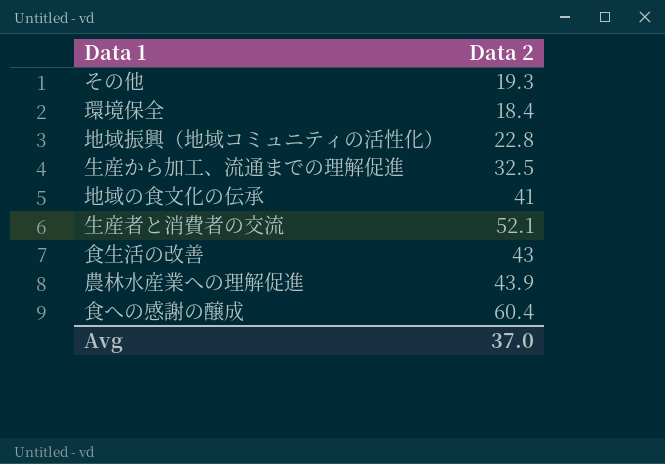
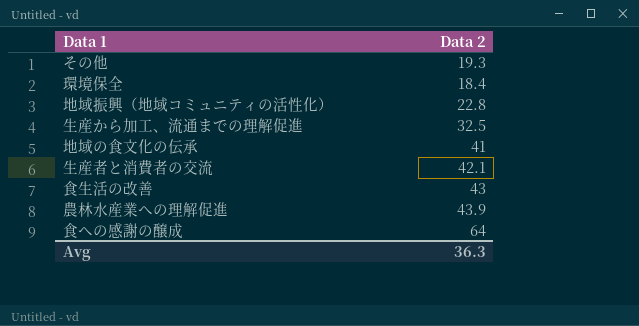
生産者と消費者の交流 | Data 2: 52.1 -> 42.1
食への感謝の醸成 | Data 2: 60.4 -> 64
Avg | Data 2: 37.0 -> 36.3

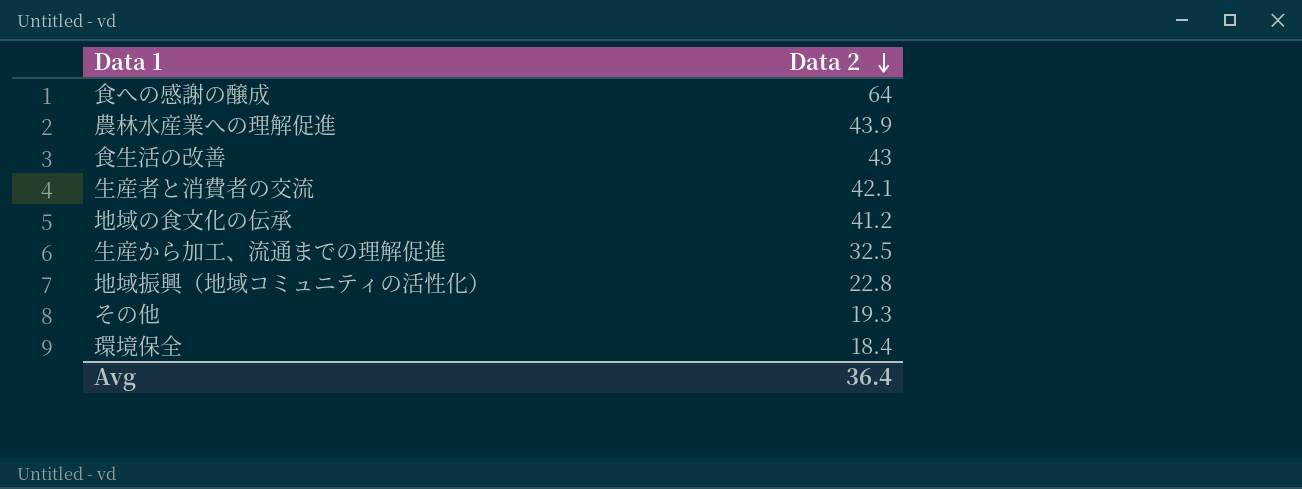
row order: none -> Data 2 descending
地域の食文化の伝承 | Data 2: 41 -> 41.2
Avg | Data 2: 36.3 -> 36.4

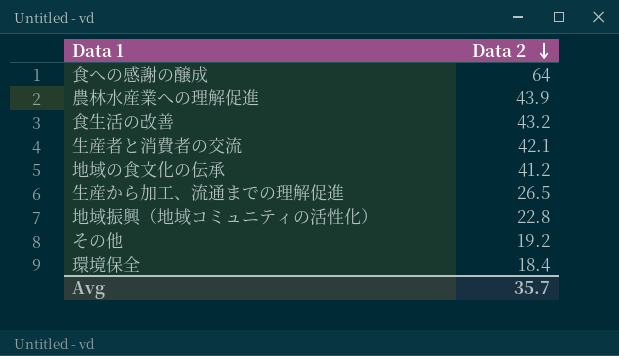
食生活の改善 | Data 2: 43 -> 43.2
生産から加工、流通までの理解促進 | Data 2: 32.5 -> 26.5
その他 | Data 2: 19.3 -> 19.2
Avg | Data 2: 36.4 -> 35.7

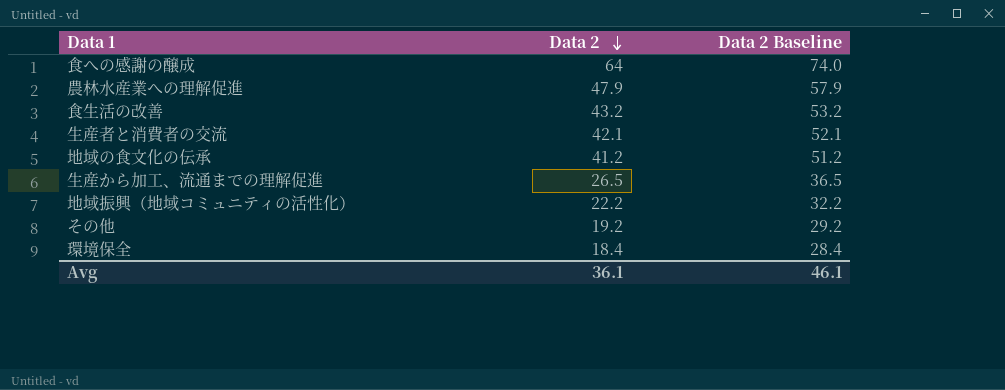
column Data 2 Baseline | formula: none -> [Data 2] + 10
農林水産業への理解促進 | Data 2: 43.9 -> 47.9
地域振興（地域コミュニティの活性化） | Data 2: 22.8 -> 22.2
Avg | Data 2: 35.7 -> 36.1

